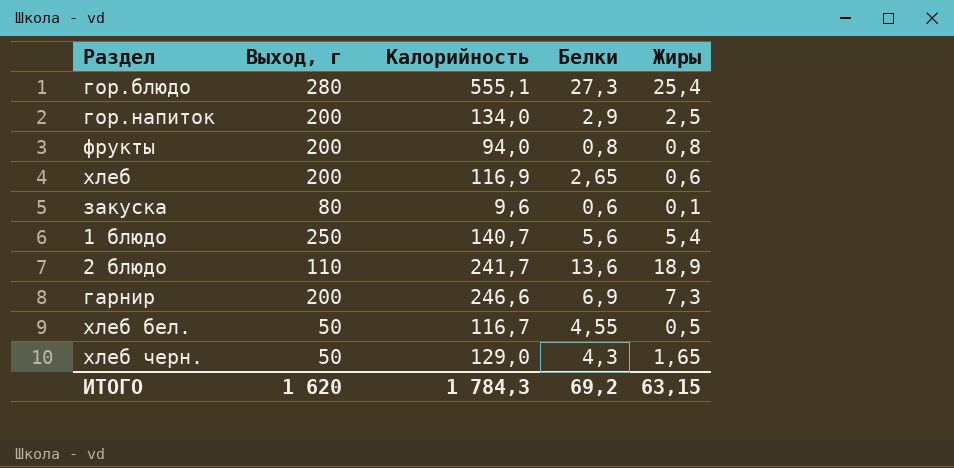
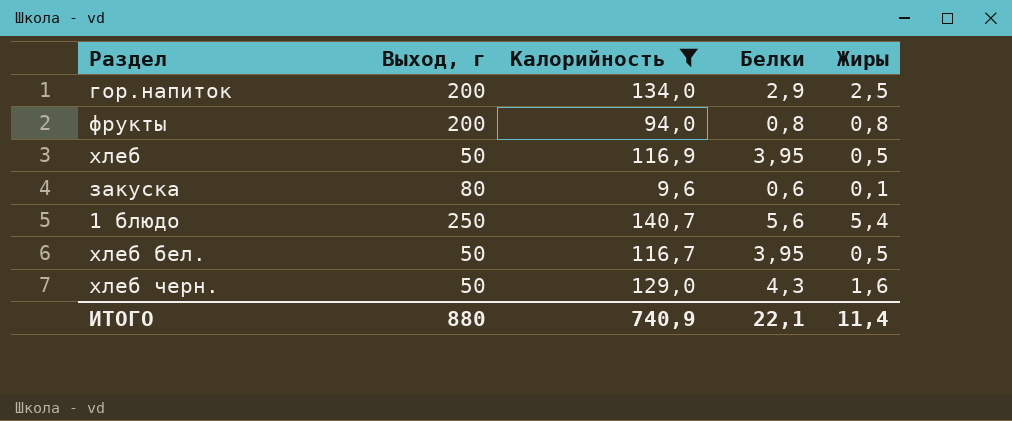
filter: none -> Калорийность <= 140,7
хлеб | Выход, г: 200 -> 50
хлеб | Белки: 2,65 -> 3,95
хлеб | Жиры: 0,6 -> 0,5
хлеб бел. | Белки: 4,55 -> 3,95
хлеб черн. | Жиры: 1,65 -> 1,6
ИТОГО | Выход, г: 1 620 -> 880
ИТОГО | Калорийность: 1 784,3 -> 740,9
ИТОГО | Белки: 69,2 -> 22,1
ИТОГО | Жиры: 63,15 -> 11,4

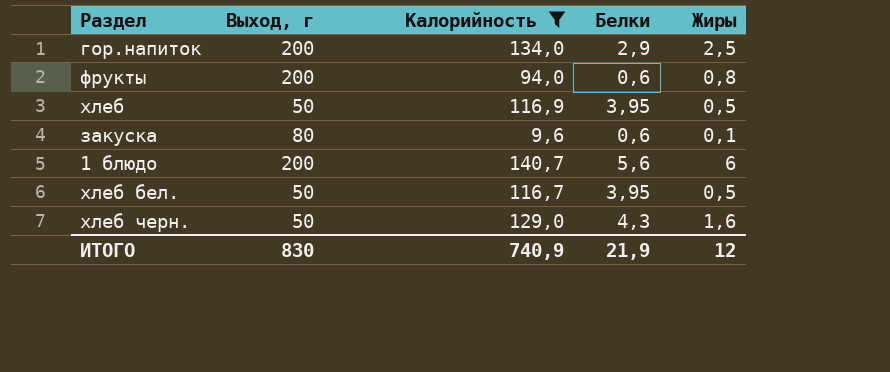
фрукты | Белки: 0,8 -> 0,6
1 блюдо | Выход, г: 250 -> 200
1 блюдо | Жиры: 5,4 -> 6
ИТОГО | Выход, г: 880 -> 830
ИТОГО | Белки: 22,1 -> 21,9
ИТОГО | Жиры: 11,4 -> 12

